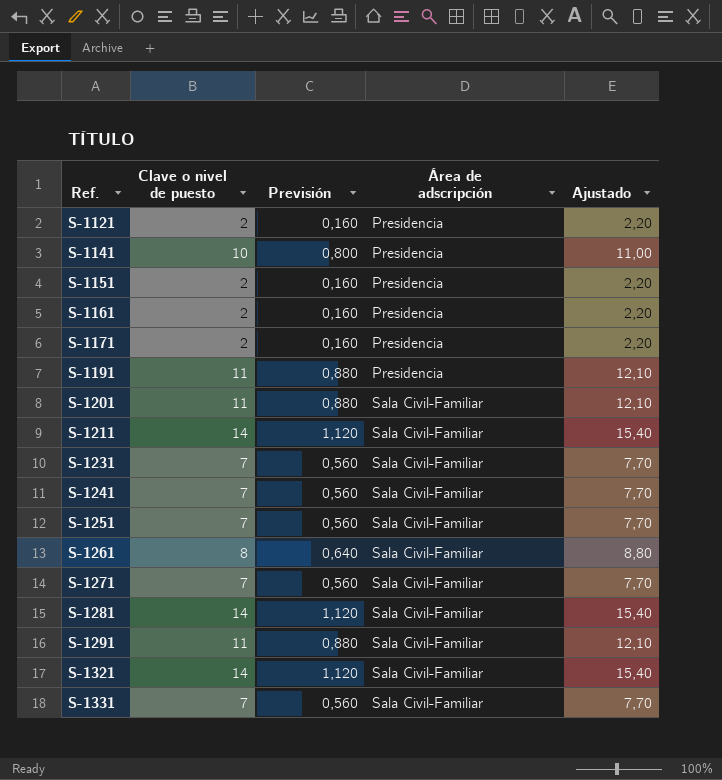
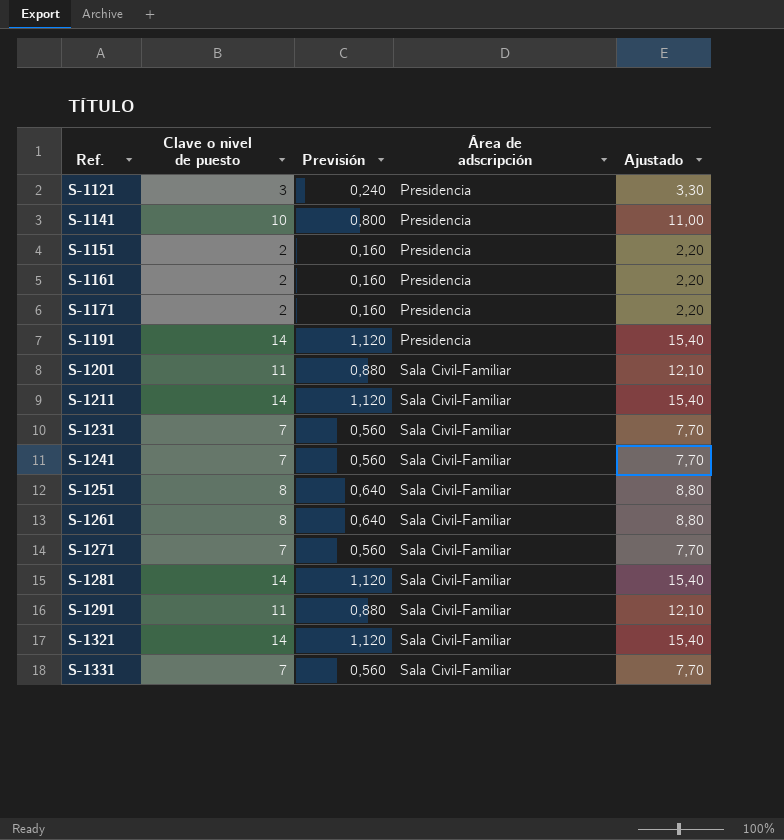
S-1121 | Clave o nivel de puesto: 2 -> 3
S-1121 | Previsión: 0,160 -> 0,240
S-1121 | Ajustado: 2,20 -> 3,30
S-1191 | Clave o nivel de puesto: 11 -> 14
S-1191 | Previsión: 0,880 -> 1,120
S-1191 | Ajustado: 12,10 -> 15,40
S-1251 | Clave o nivel de puesto: 7 -> 8
S-1251 | Previsión: 0,560 -> 0,640
S-1251 | Ajustado: 7,70 -> 8,80

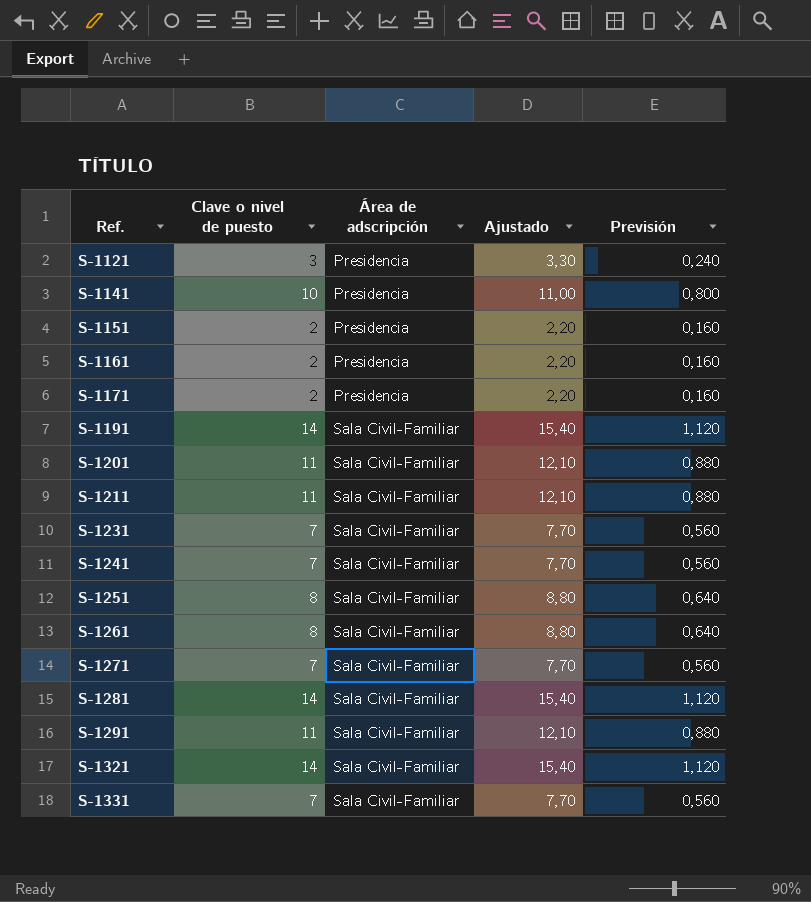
column Previsión | position: 3 -> 5
S-1191 | Área de adscripción: Presidencia -> Sala Civil-Familiar
S-1211 | Clave o nivel de puesto: 14 -> 11
S-1211 | Ajustado: 15,40 -> 12,10
S-1211 | Previsión: 1,120 -> 0,880

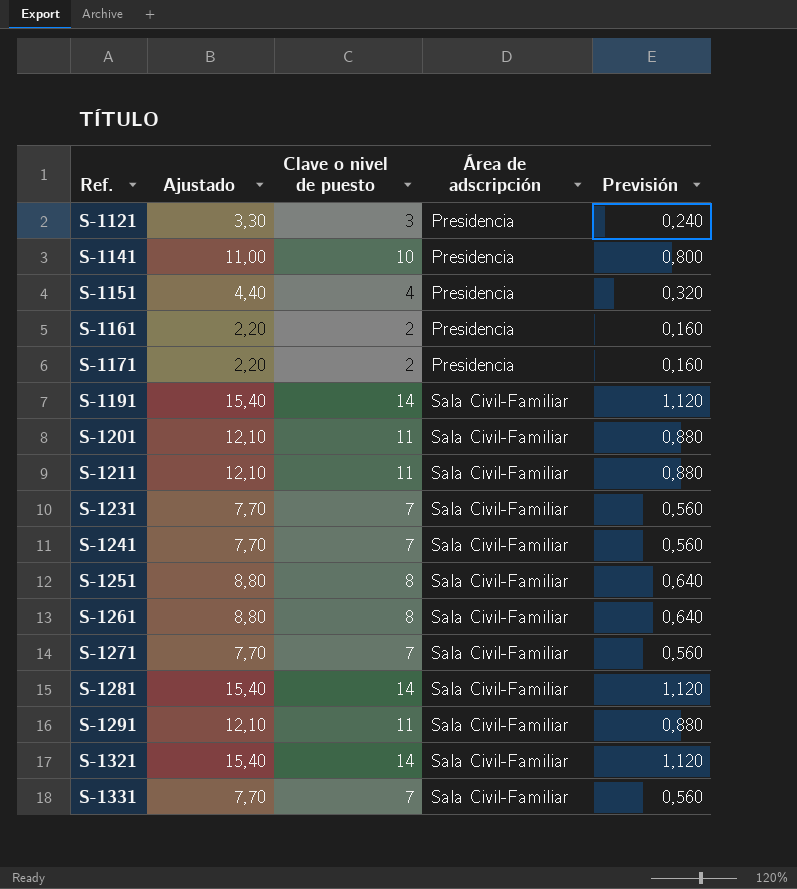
column Ajustado | position: 4 -> 2
S-1151 | Ajustado: 2,20 -> 4,40
S-1151 | Clave o nivel de puesto: 2 -> 4
S-1151 | Previsión: 0,160 -> 0,320

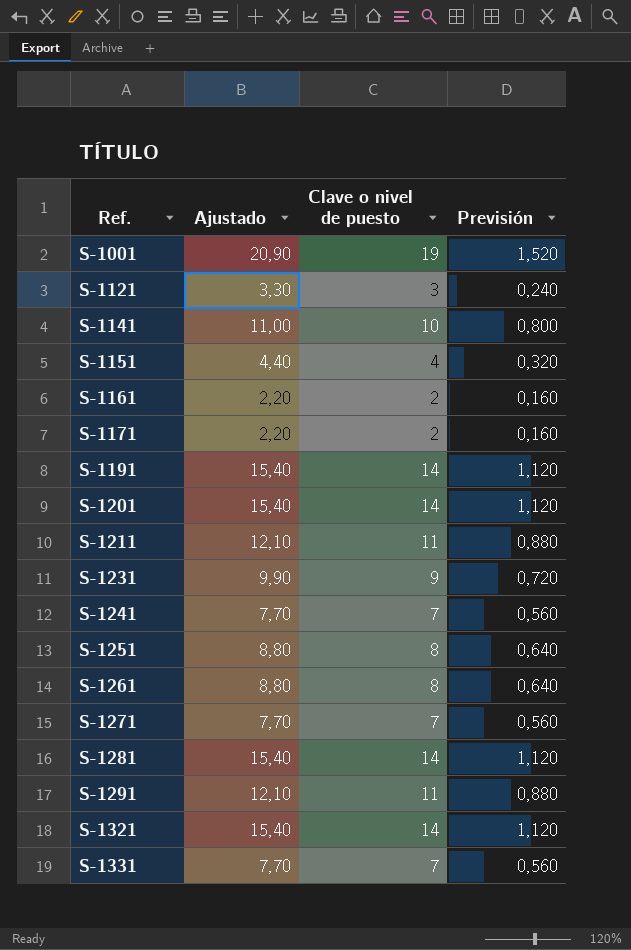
column Área de adscripción | position: 4 -> none
row S-1001: none -> 20,90 | 19 | 1,520
S-1201 | Ajustado: 12,10 -> 15,40
S-1201 | Clave o nivel de puesto: 11 -> 14
S-1201 | Previsión: 0,880 -> 1,120
S-1231 | Ajustado: 7,70 -> 9,90
S-1231 | Clave o nivel de puesto: 7 -> 9
S-1231 | Previsión: 0,560 -> 0,720

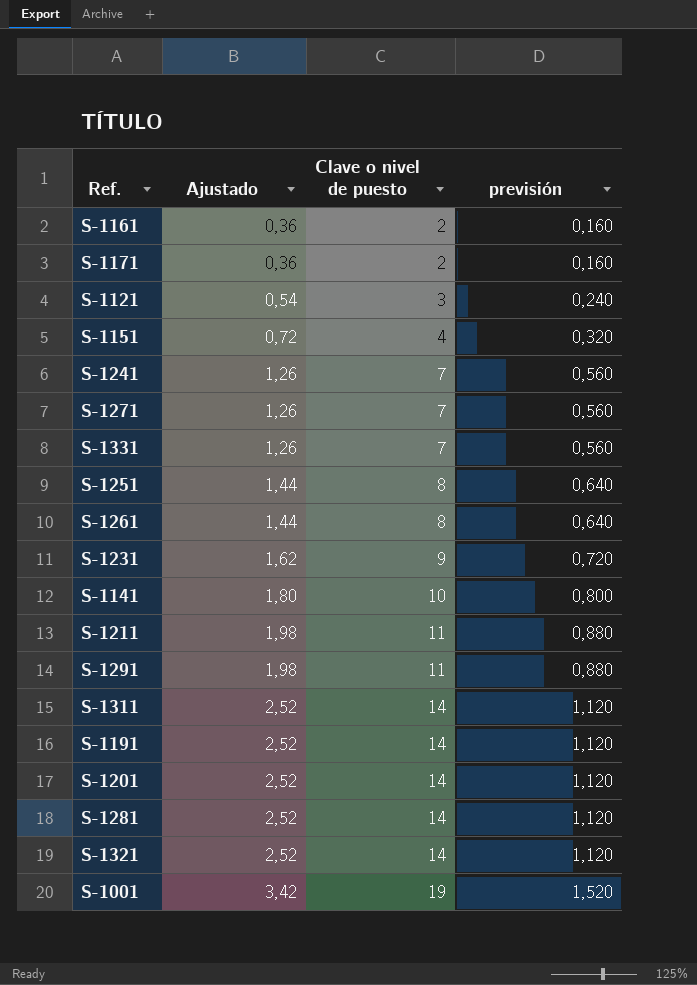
row order: Ref. ascending -> Ajustado ascending
column Ajustado | formula: [Clave o nivel de puesto] * 1,1 -> [Clave o nivel de puesto] * 0,18
column name: Previsión -> previsión
row S-1311: none -> 2,52 | 14 | 1,120

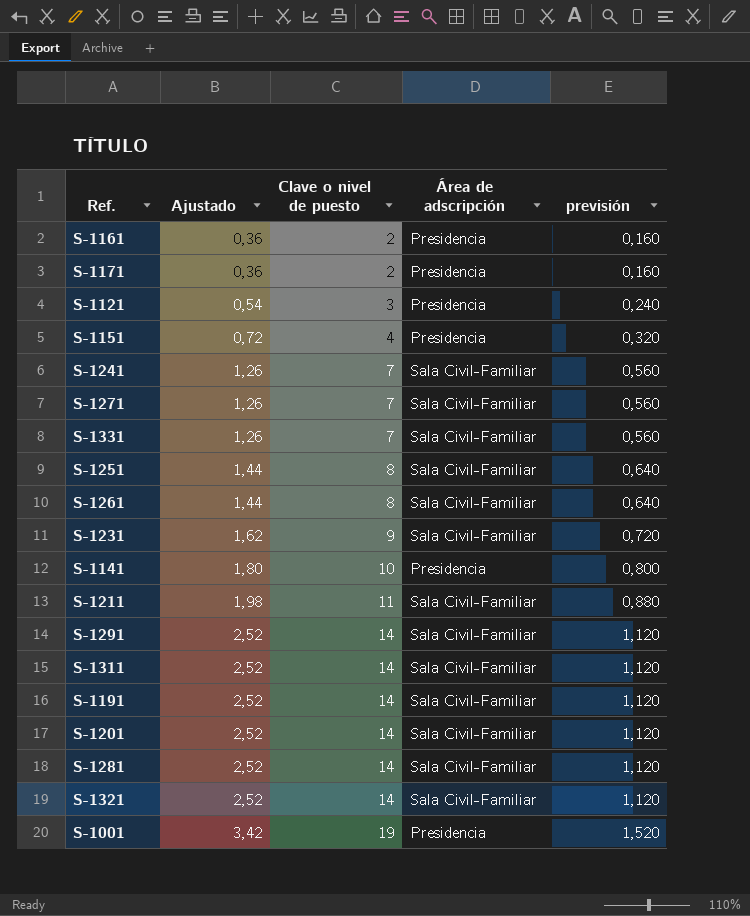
column Área de adscripción | position: none -> 4
S-1291 | Ajustado: 1,98 -> 2,52
S-1291 | Clave o nivel de puesto: 11 -> 14
S-1291 | previsión: 0,880 -> 1,120

